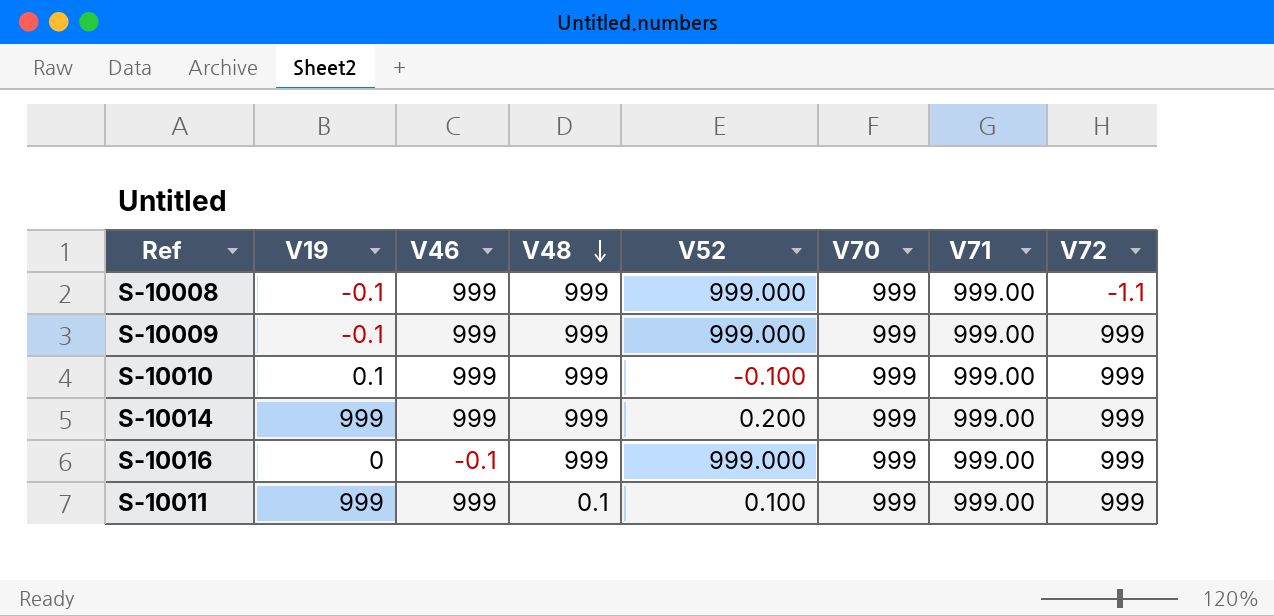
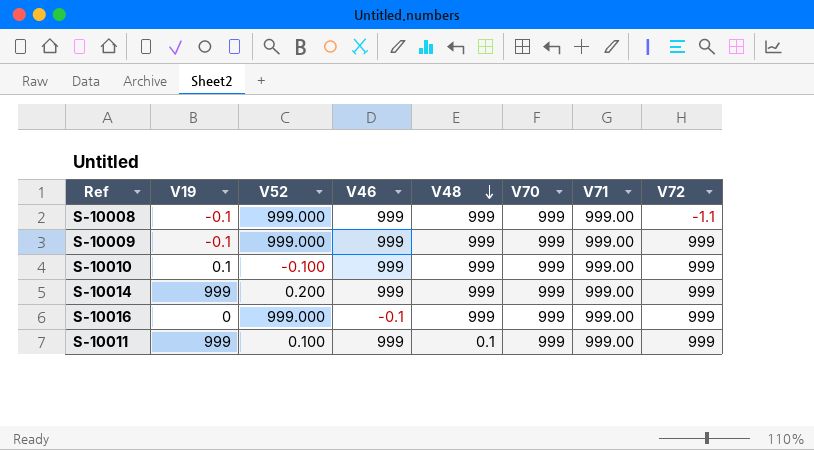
column V52 | position: 5 -> 3

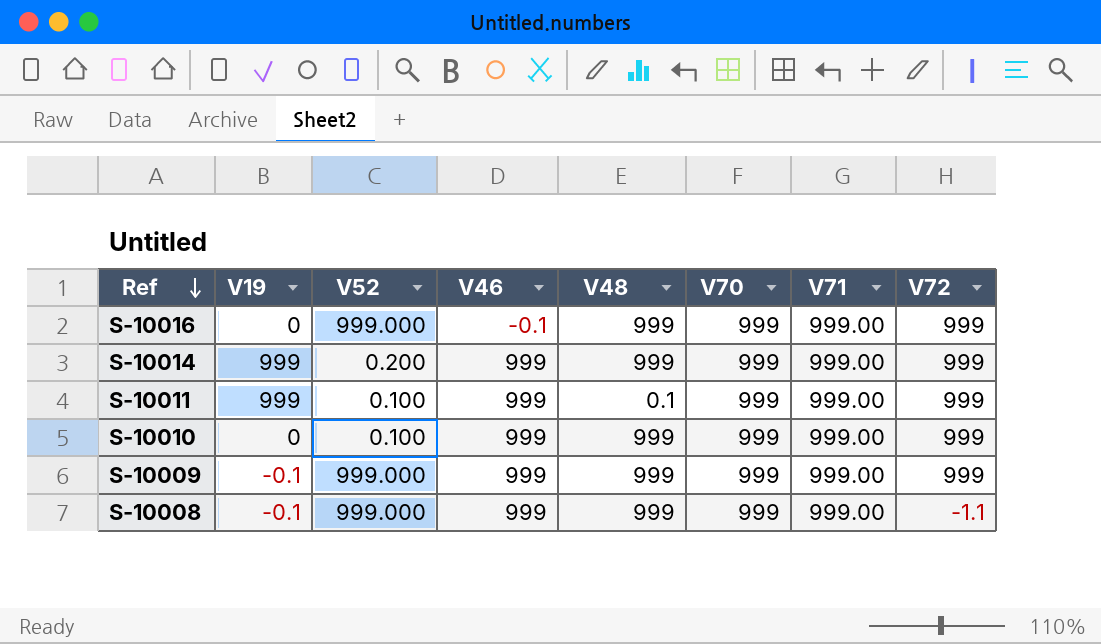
row order: V48 descending -> Ref descending
S-10010 | V19: 0.1 -> 0
S-10010 | V52: -0.100 -> 0.100

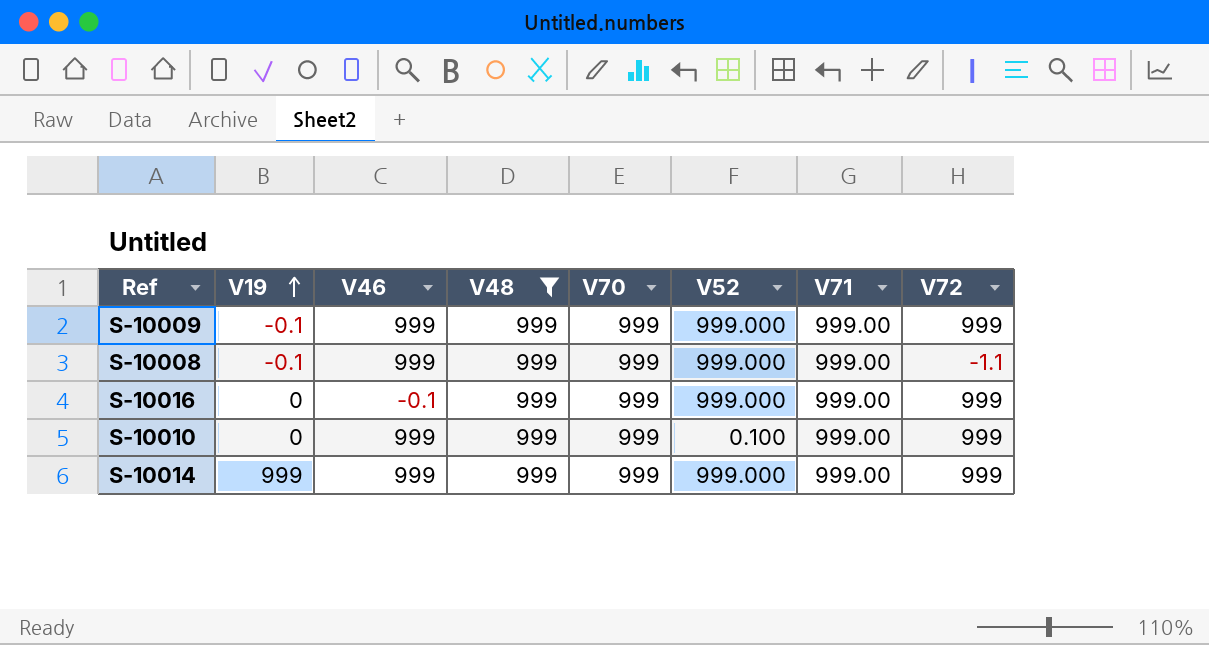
filter: none -> V48 = 999
row order: Ref descending -> V19 ascending
column V52 | position: 3 -> 6
S-10014 | V52: 0.200 -> 999.000

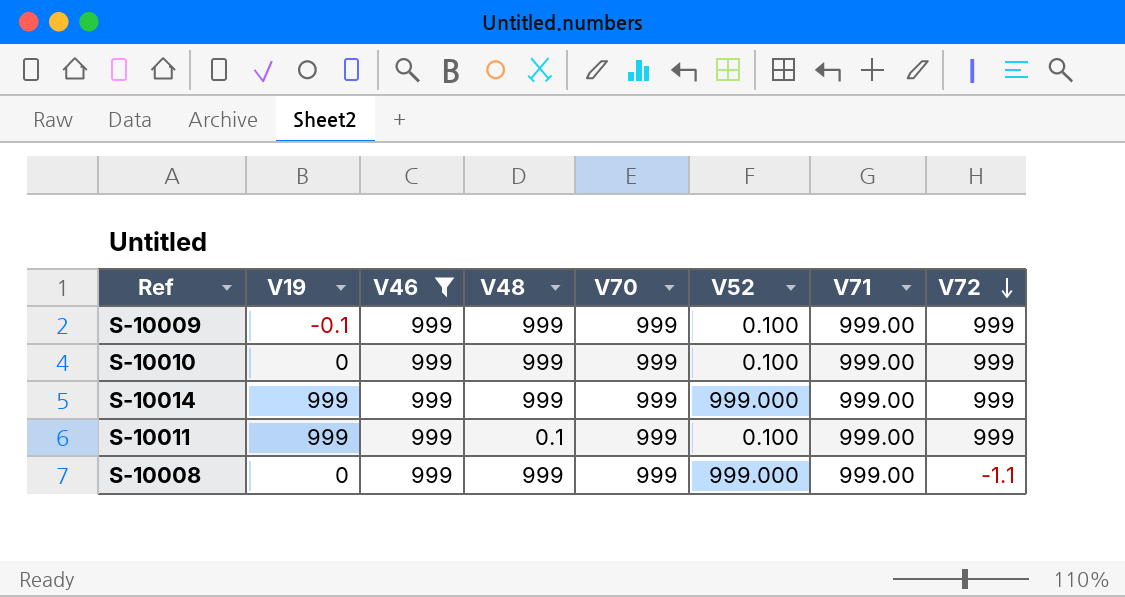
filter: V48 = 999 -> V46 = 999
row order: V19 ascending -> V72 descending
S-10009 | V52: 999.000 -> 0.100
S-10008 | V19: -0.1 -> 0

